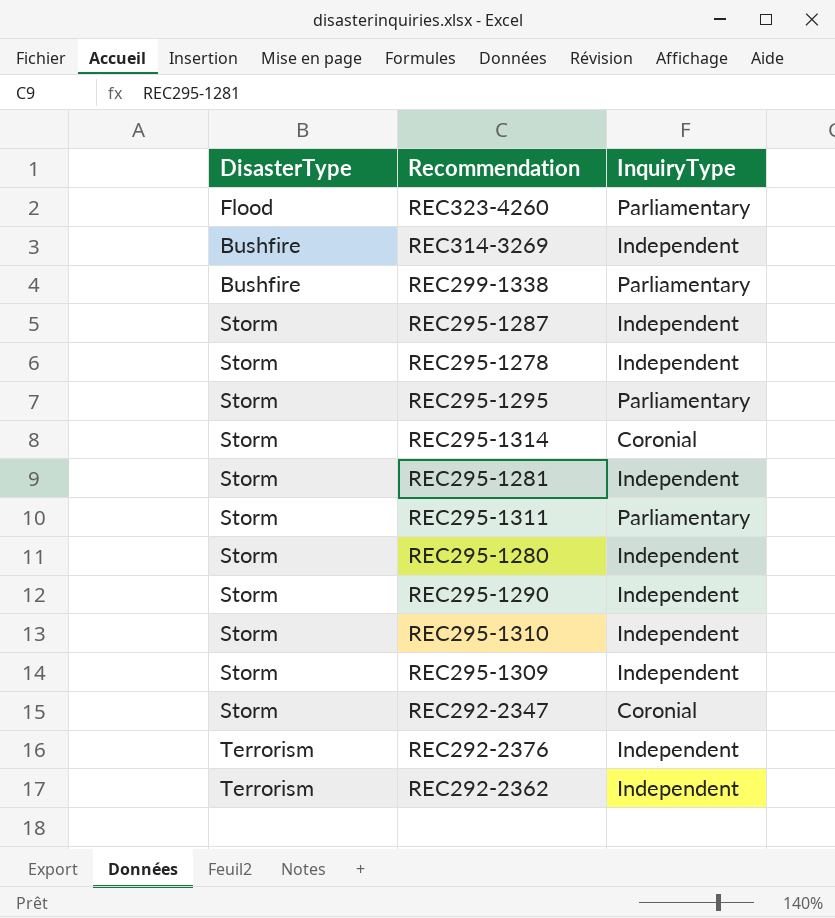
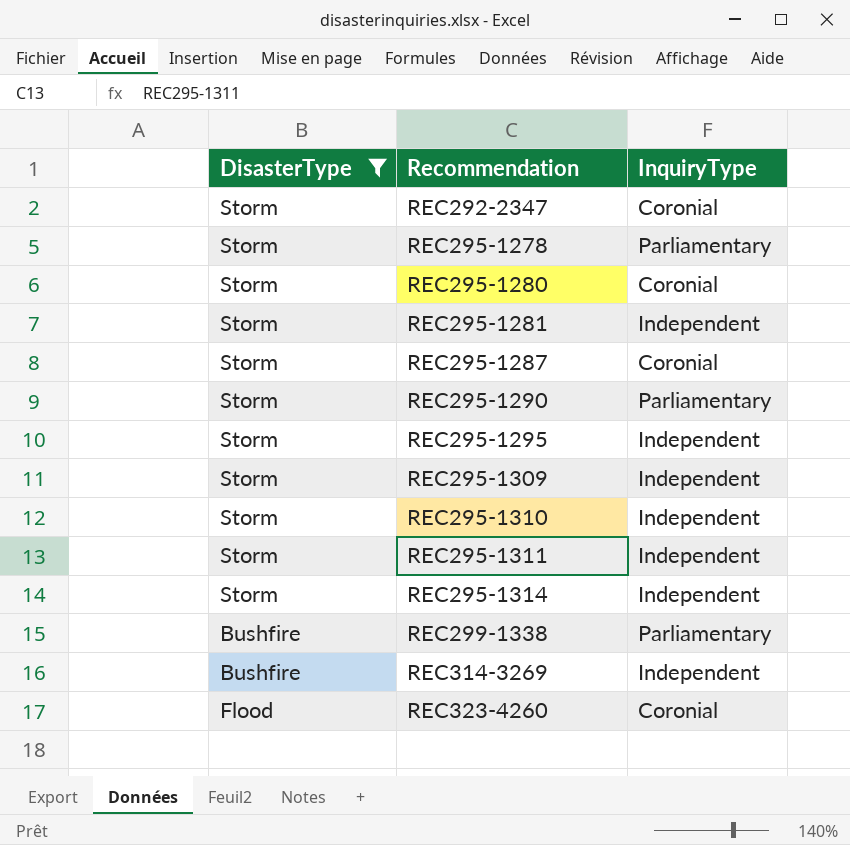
filter: none -> DisasterType != Terrorism
row order: none -> Recommendation ascending
REC295-1278 | InquiryType: Independent -> Parliamentary
REC295-1280 | InquiryType: Independent -> Coronial
REC295-1287 | InquiryType: Independent -> Coronial
REC295-1290 | InquiryType: Independent -> Parliamentary
REC295-1295 | InquiryType: Parliamentary -> Independent
REC295-1311 | InquiryType: Parliamentary -> Independent
REC295-1314 | InquiryType: Coronial -> Independent
REC323-4260 | InquiryType: Parliamentary -> Coronial

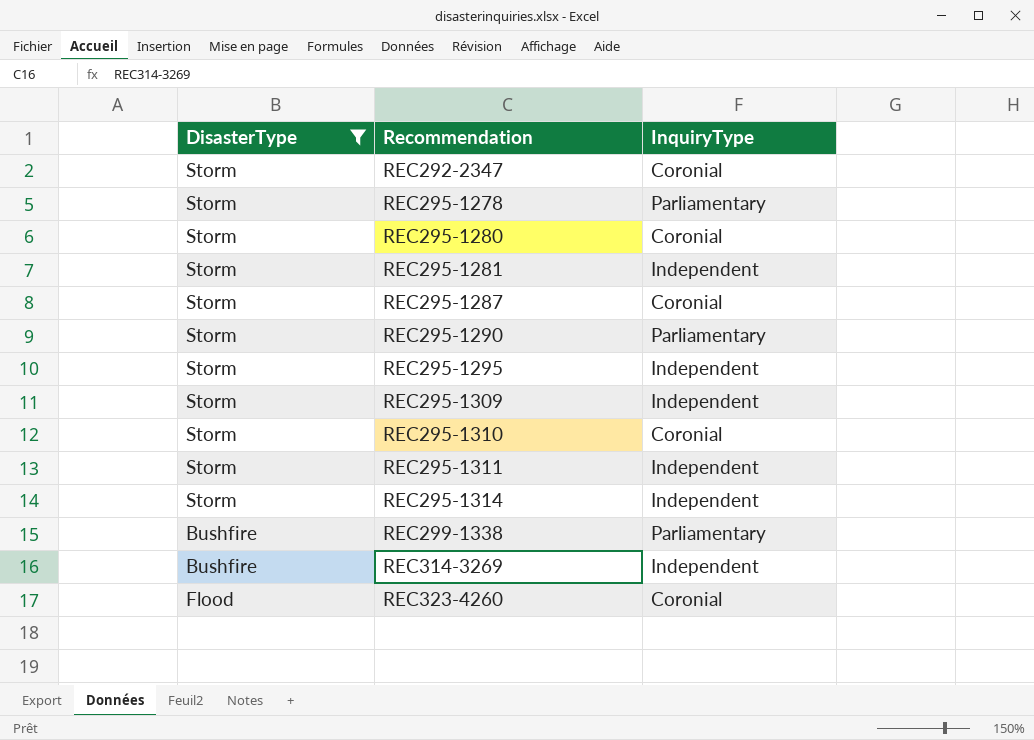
REC295-1310 | InquiryType: Independent -> Coronial

